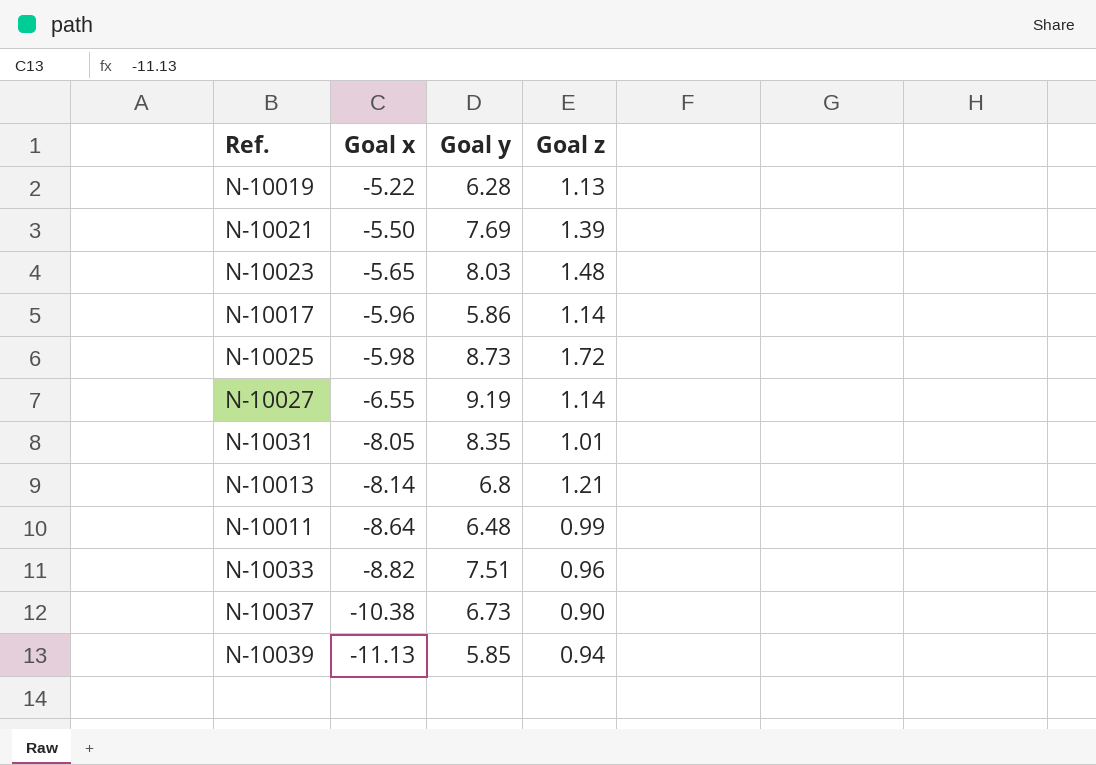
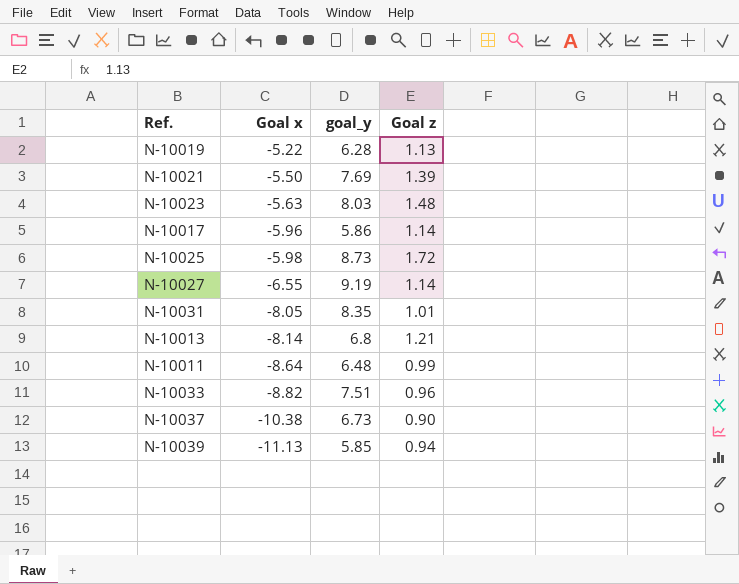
column name: Goal y -> goal_y
N-10023 | Goal x: -5.65 -> -5.63

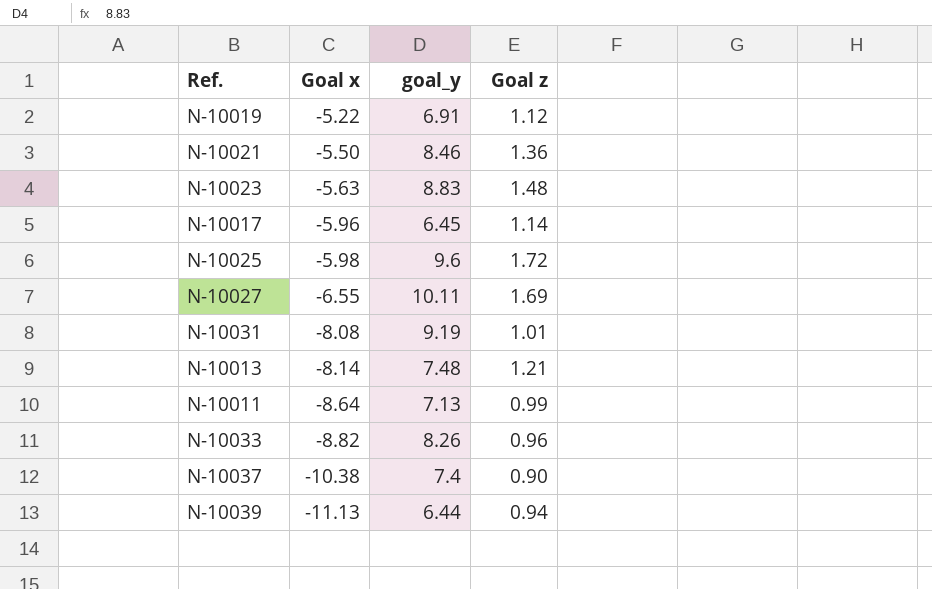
N-10019 | goal_y: 6.28 -> 6.91
N-10019 | Goal z: 1.13 -> 1.12
N-10021 | goal_y: 7.69 -> 8.46
N-10021 | Goal z: 1.39 -> 1.36
N-10023 | goal_y: 8.03 -> 8.83
N-10017 | goal_y: 5.86 -> 6.45
N-10025 | goal_y: 8.73 -> 9.6
N-10027 | goal_y: 9.19 -> 10.11
N-10027 | Goal z: 1.14 -> 1.69
N-10031 | Goal x: -8.05 -> -8.08
N-10031 | goal_y: 8.35 -> 9.19
N-10013 | goal_y: 6.8 -> 7.48
N-10011 | goal_y: 6.48 -> 7.13
N-10033 | goal_y: 7.51 -> 8.26
N-10037 | goal_y: 6.73 -> 7.4
N-10039 | goal_y: 5.85 -> 6.44

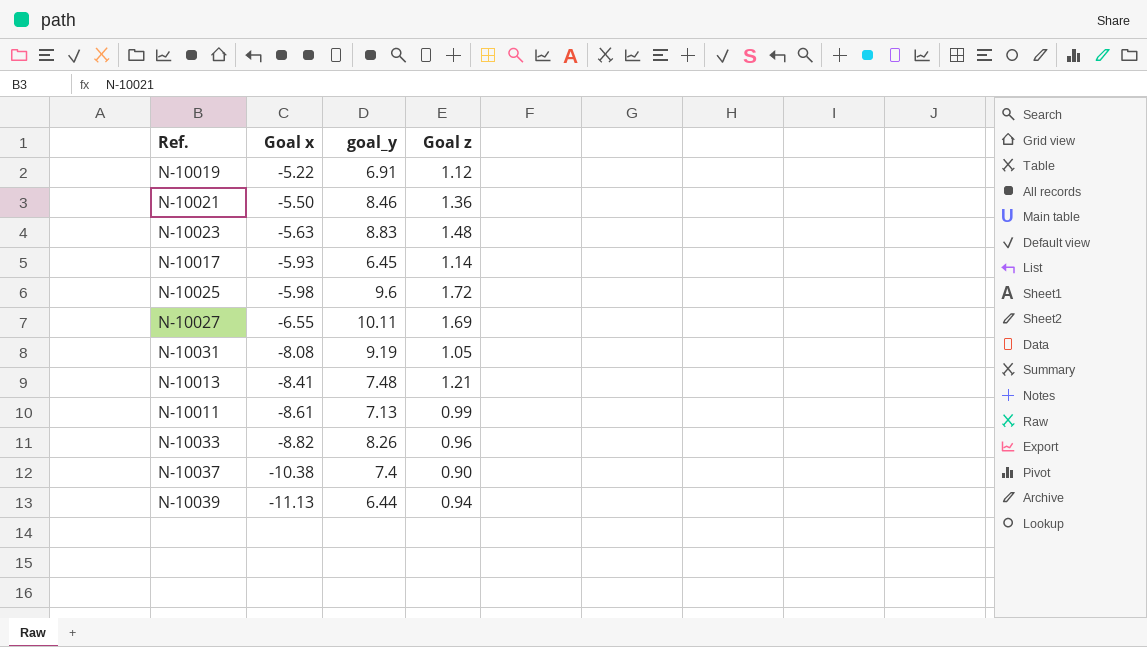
N-10017 | Goal x: -5.96 -> -5.93
N-10031 | Goal z: 1.01 -> 1.05
N-10013 | Goal x: -8.14 -> -8.41
N-10011 | Goal x: -8.64 -> -8.61

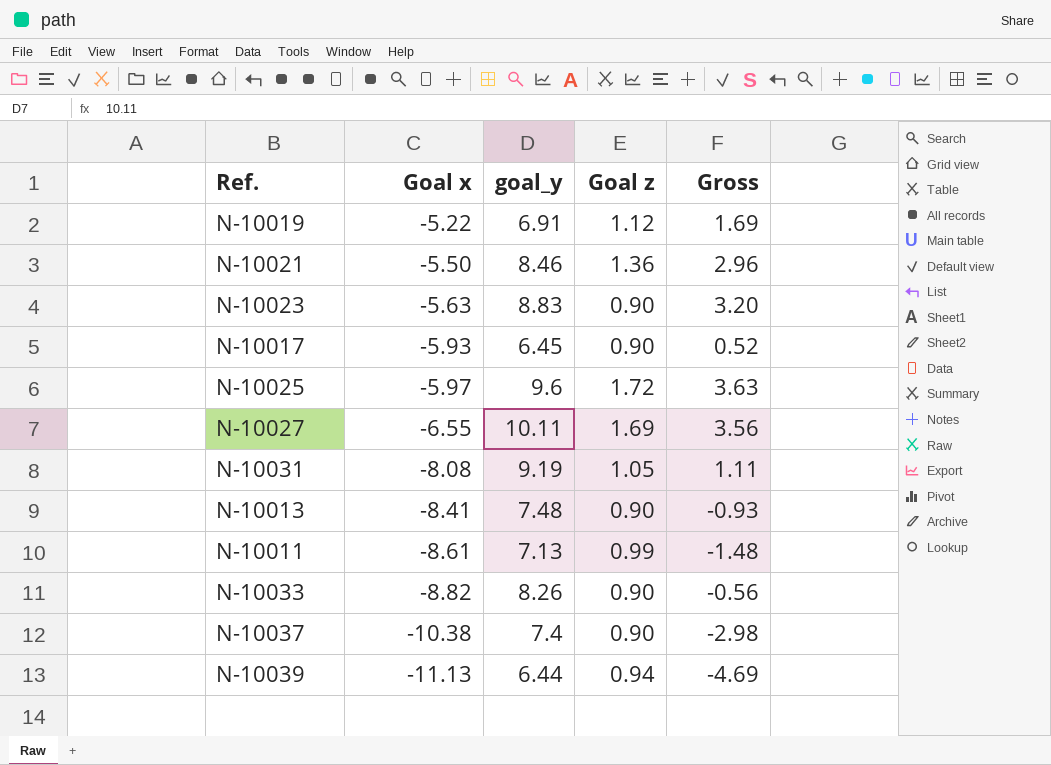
column Gross | formula: none -> [Goal x] + [goal_y]
N-10023 | Goal z: 1.48 -> 0.90
N-10017 | Goal z: 1.14 -> 0.90
N-10025 | Goal x: -5.98 -> -5.97
N-10013 | Goal z: 1.21 -> 0.90
N-10033 | Goal z: 0.96 -> 0.90

